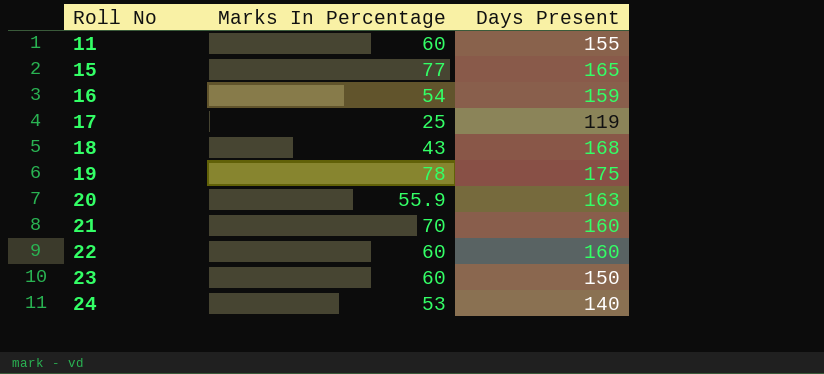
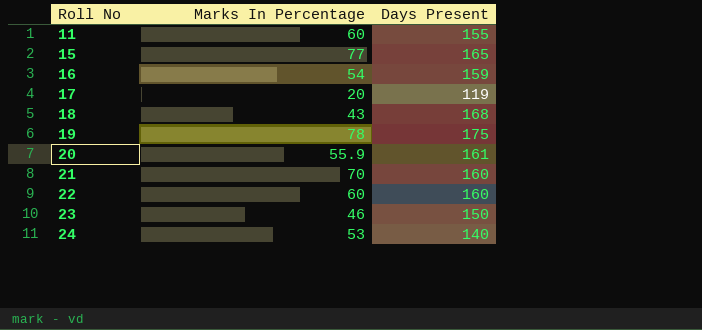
17 | Marks In Percentage: 25 -> 20
20 | Days Present: 163 -> 161
23 | Marks In Percentage: 60 -> 46

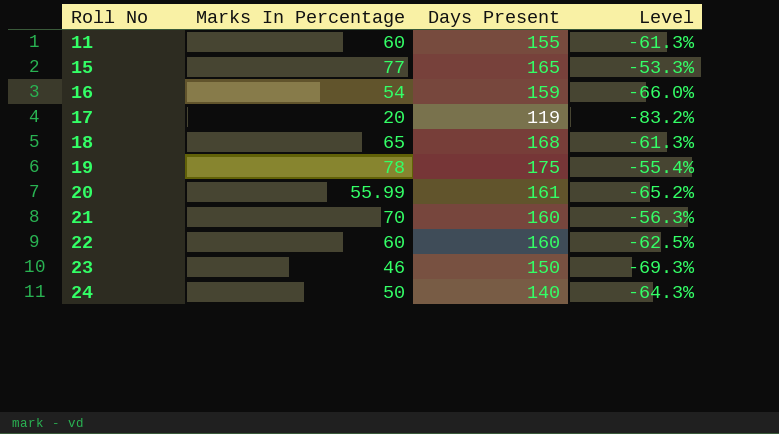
column Level | formula: none -> ([Marks In Percentage] - [Days Present]) / [Days Present]
18 | Marks In Percentage: 43 -> 65
20 | Marks In Percentage: 55.9 -> 55.99
24 | Marks In Percentage: 53 -> 50

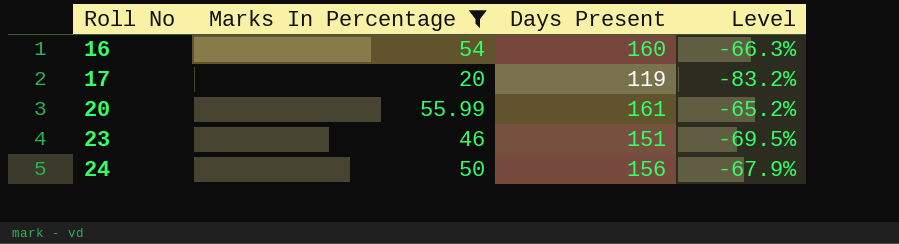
filter: none -> Marks In Percentage <= 55.99
16 | Days Present: 159 -> 160
16 | Level: -66.0% -> -66.3%
23 | Days Present: 150 -> 151
23 | Level: -69.3% -> -69.5%
24 | Days Present: 140 -> 156
24 | Level: -64.3% -> -67.9%

